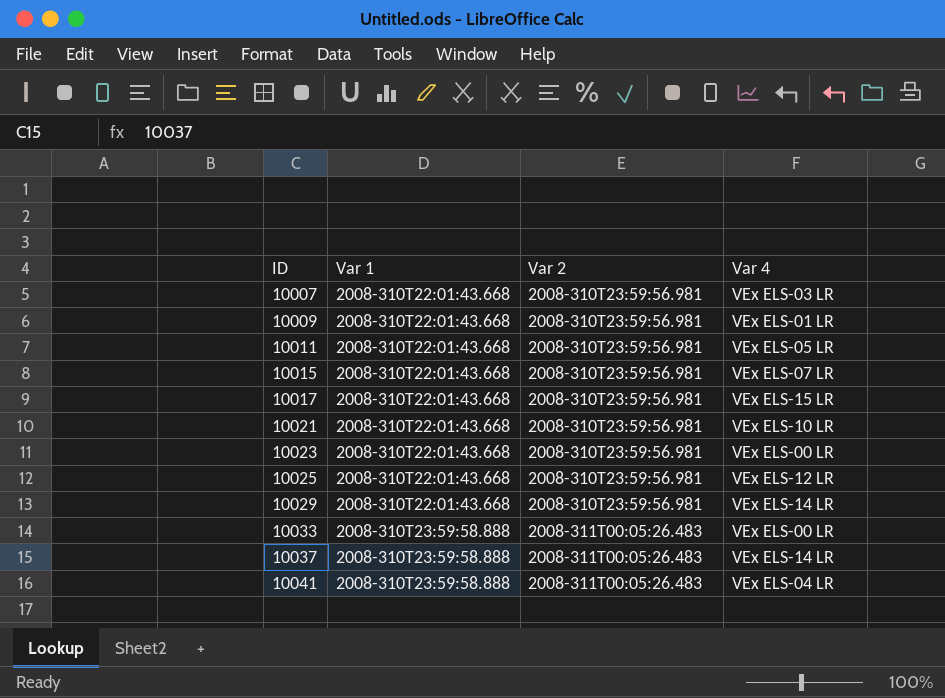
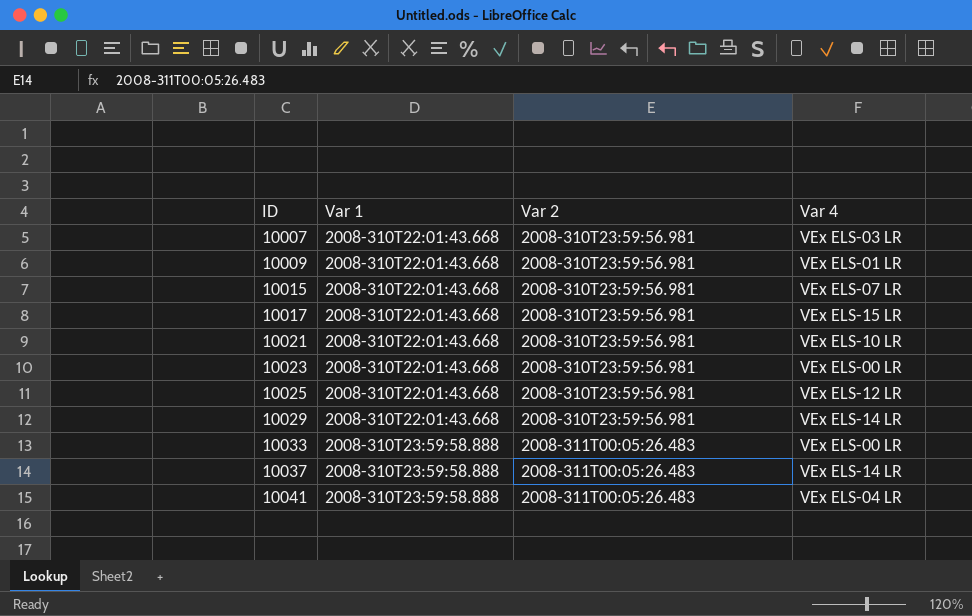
row 10011: 2008-310T22:01:43.668 | 2008-310T23:59:56.981 | VEx ELS-05 LR -> none

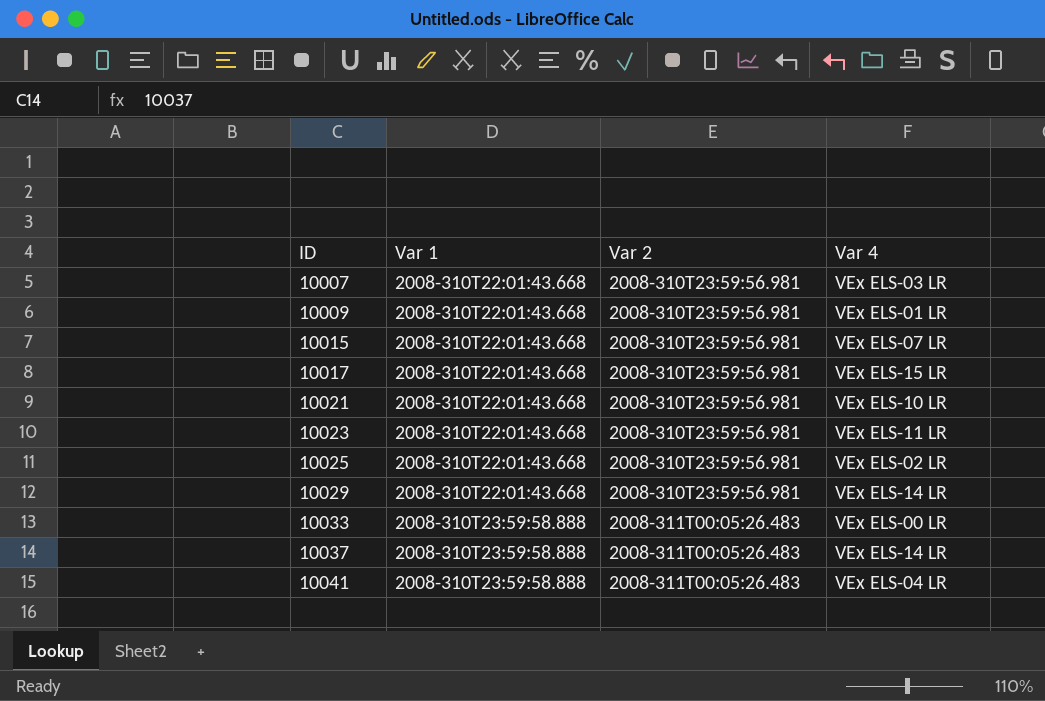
10023 | Var 4: VEx ELS-00 LR -> VEx ELS-11 LR
10025 | Var 4: VEx ELS-12 LR -> VEx ELS-02 LR

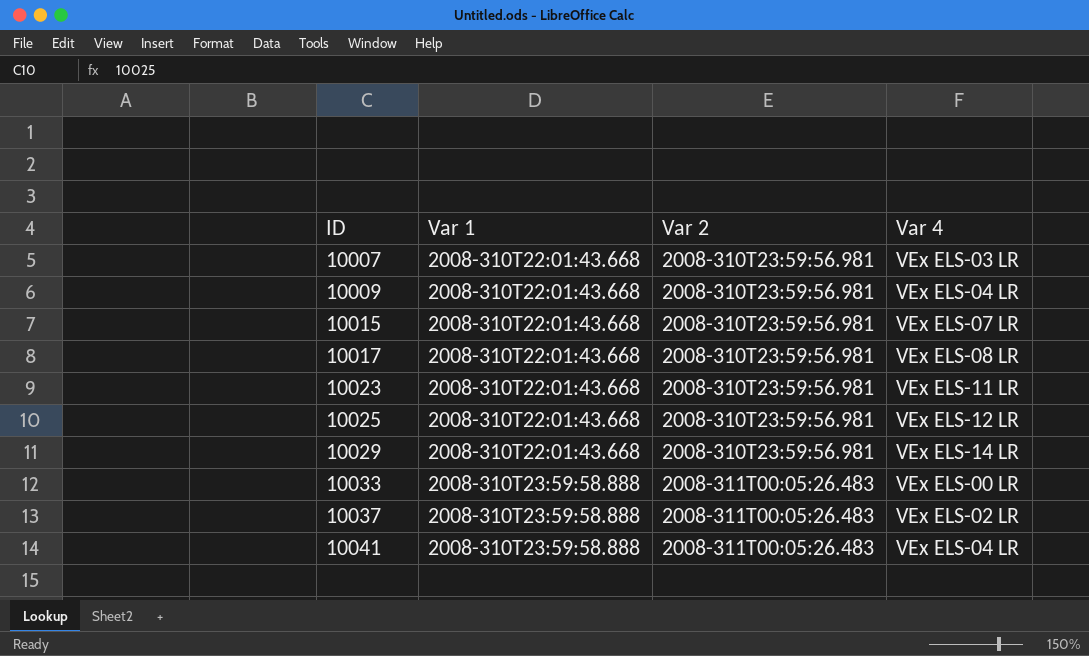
row 10021: 2008-310T22:01:43.668 | 2008-310T23:59:56.981 | VEx ELS-10 LR -> none
10009 | Var 4: VEx ELS-01 LR -> VEx ELS-04 LR
10017 | Var 4: VEx ELS-15 LR -> VEx ELS-08 LR
10025 | Var 4: VEx ELS-02 LR -> VEx ELS-12 LR
10037 | Var 4: VEx ELS-14 LR -> VEx ELS-02 LR

